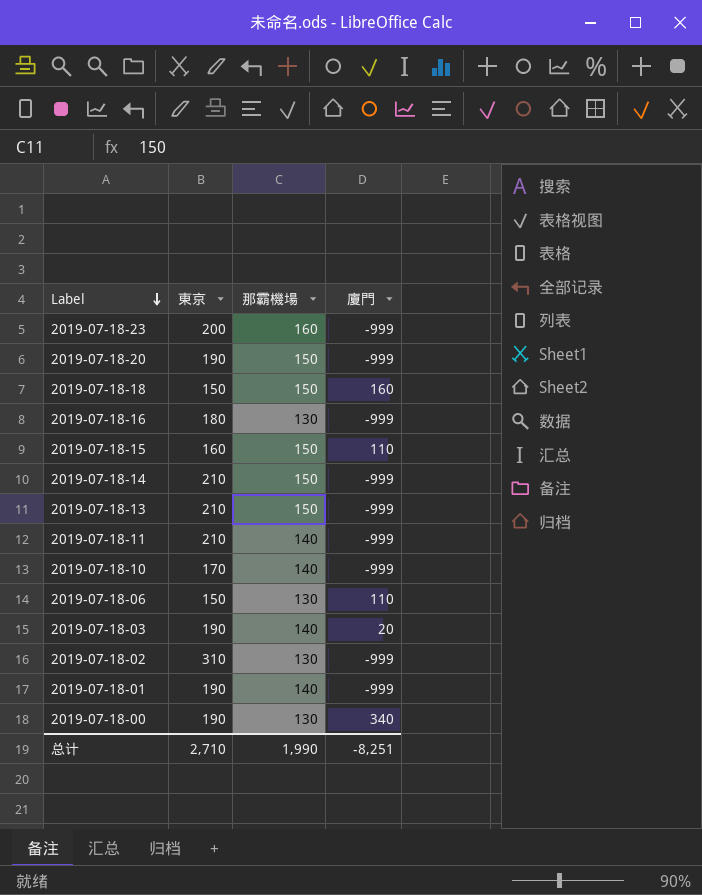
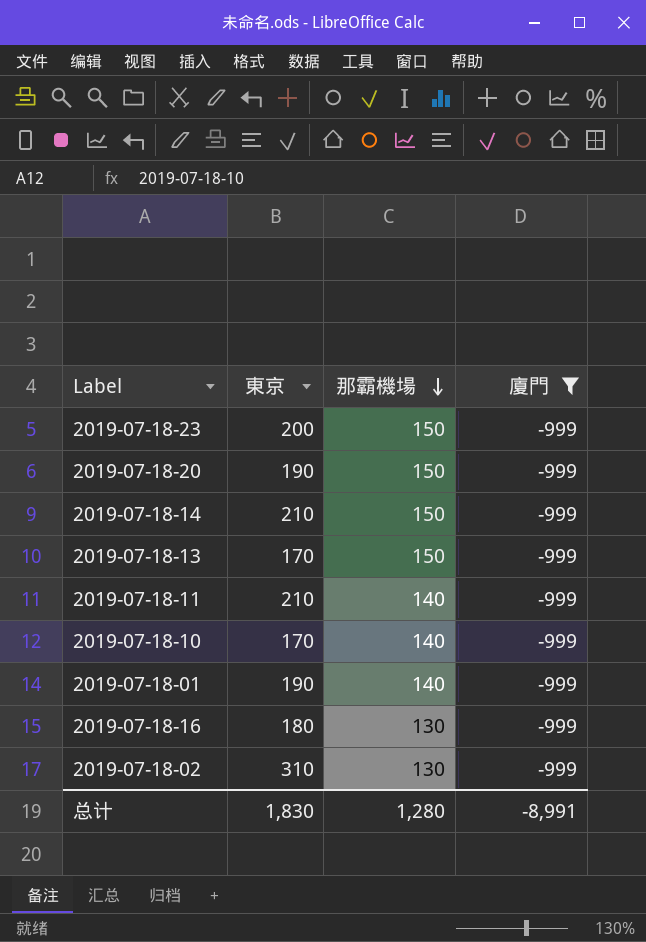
filter: none -> 廈門 = -999
row order: Label descending -> 那霸機場 descending
2019-07-18-23 | 那霸機場: 160 -> 150
2019-07-18-13 | 東京: 210 -> 170
总计 | 東京: 2,710 -> 1,830
总计 | 那霸機場: 1,990 -> 1,280
总计 | 廈門: -8,251 -> -8,991

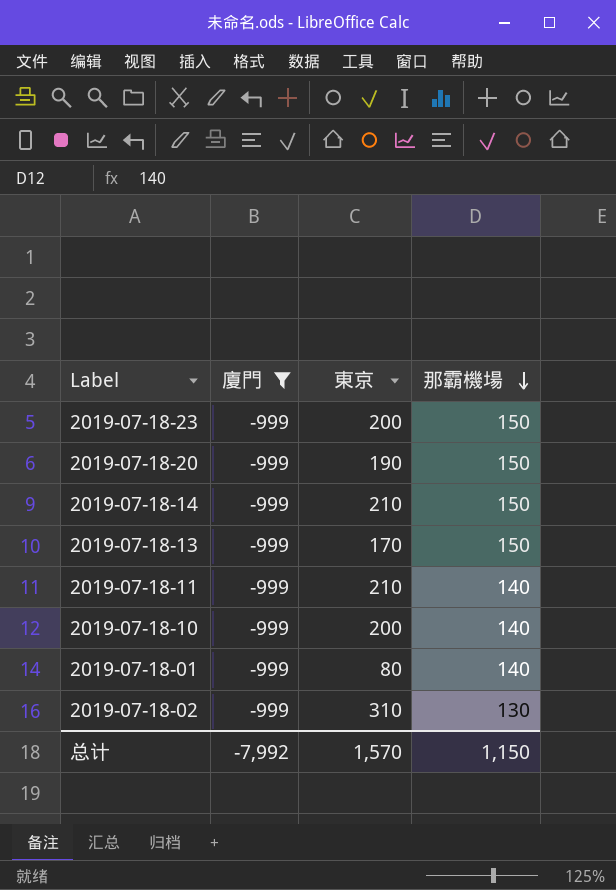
column 廈門 | position: 4 -> 2
row 2019-07-18-16: 180 | 130 | -999 -> none
2019-07-18-10 | 東京: 170 -> 200
2019-07-18-01 | 東京: 190 -> 80
总计 | 廈門: -8,991 -> -7,992
总计 | 東京: 1,830 -> 1,570
总计 | 那霸機場: 1,280 -> 1,150

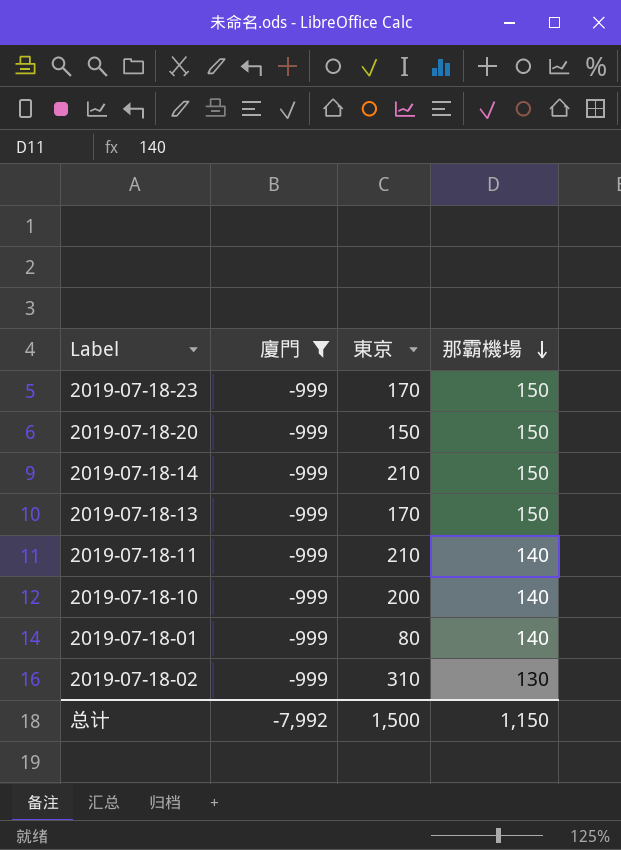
2019-07-18-23 | 東京: 200 -> 170
2019-07-18-20 | 東京: 190 -> 150
总计 | 東京: 1,570 -> 1,500

